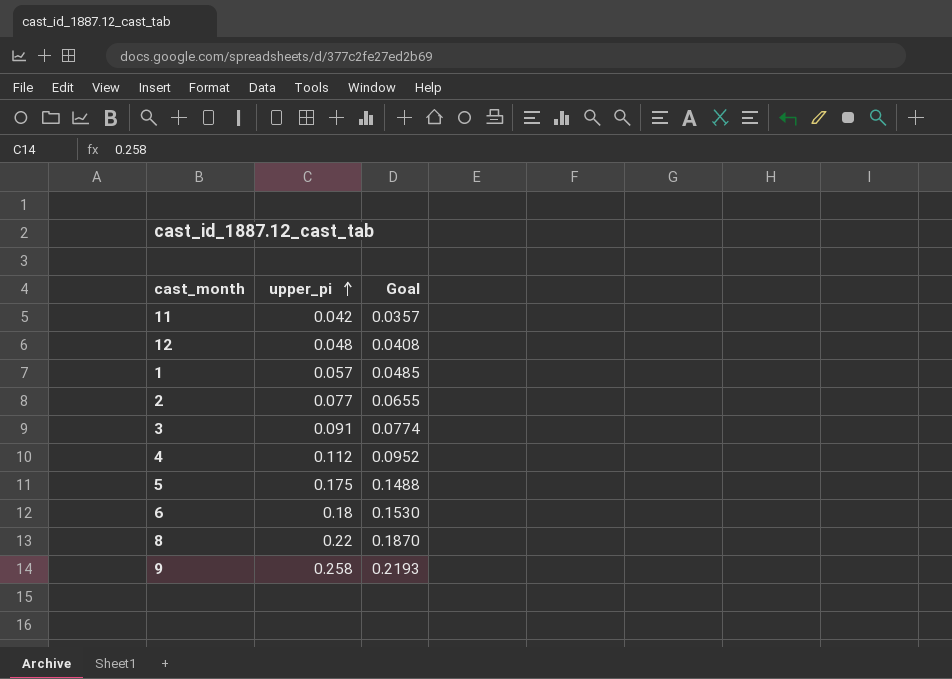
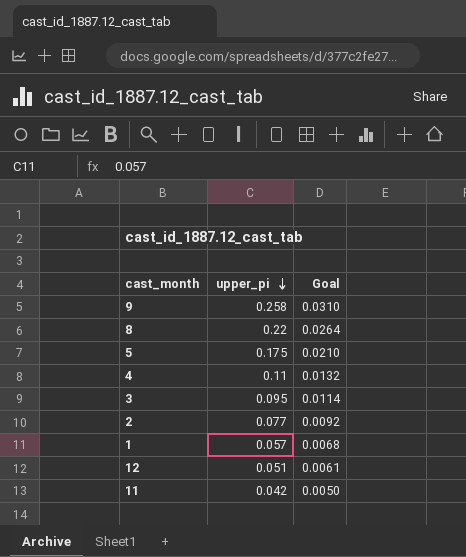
row order: upper_pi ascending -> upper_pi descending
column Goal | formula: [upper_pi] * 0.85 -> [upper_pi] * 0.12
row 6: 0.18 | 0.1530 -> none
4 | upper_pi: 0.112 -> 0.11
3 | upper_pi: 0.091 -> 0.095
12 | upper_pi: 0.048 -> 0.051

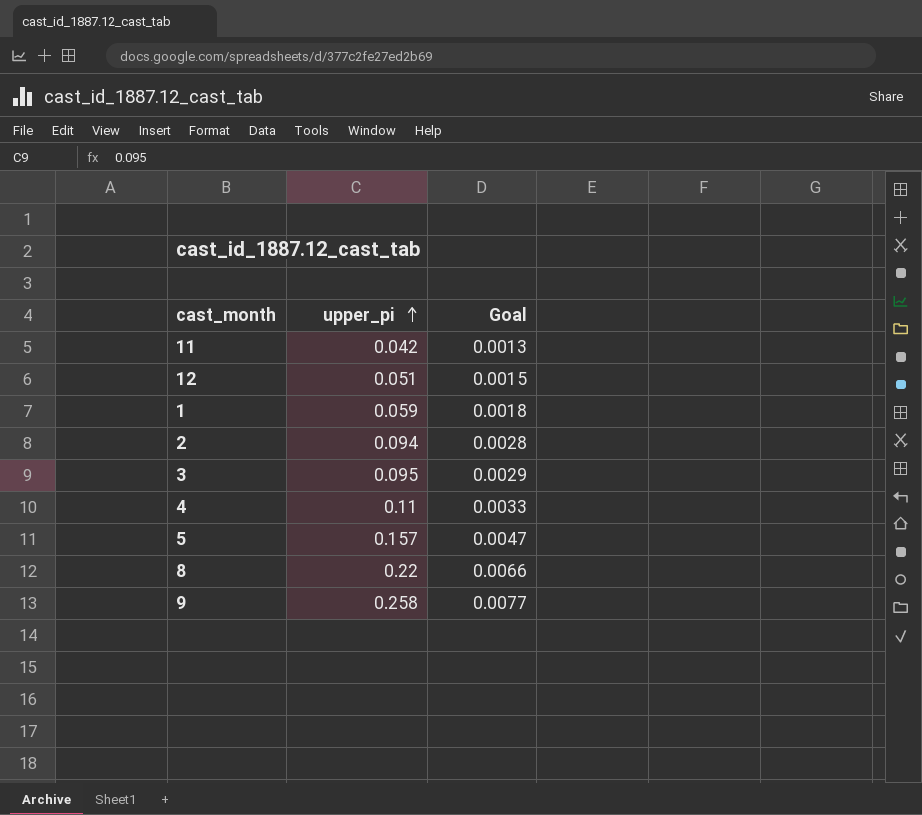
row order: upper_pi descending -> upper_pi ascending
column Goal | formula: [upper_pi] * 0.12 -> [upper_pi] * 0.03
1 | upper_pi: 0.057 -> 0.059
2 | upper_pi: 0.077 -> 0.094
5 | upper_pi: 0.175 -> 0.157

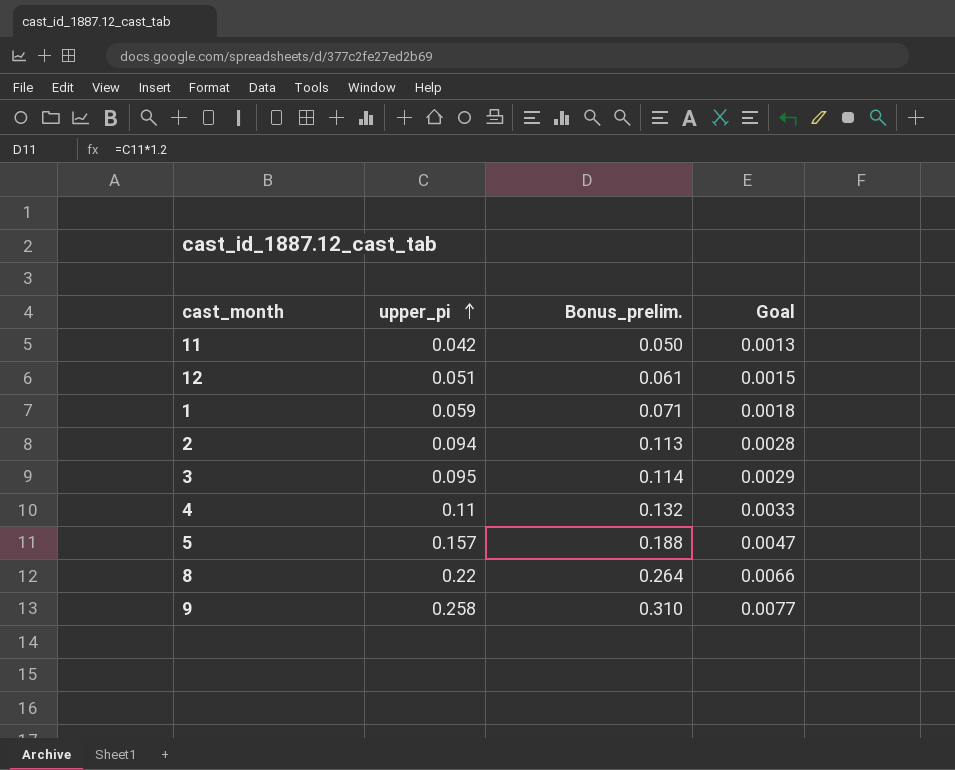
column Bonus_prelim. | formula: none -> [upper_pi] * 1.2

